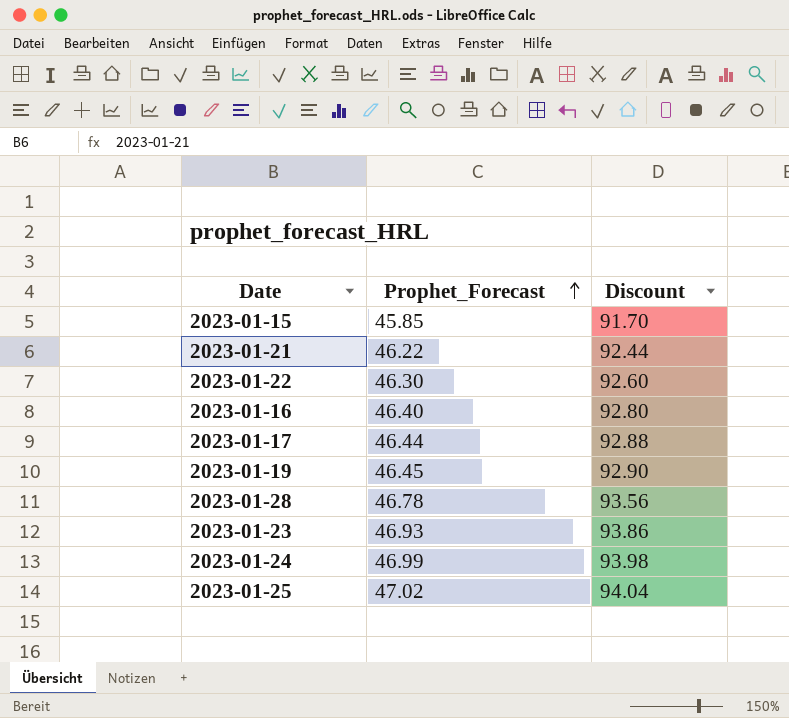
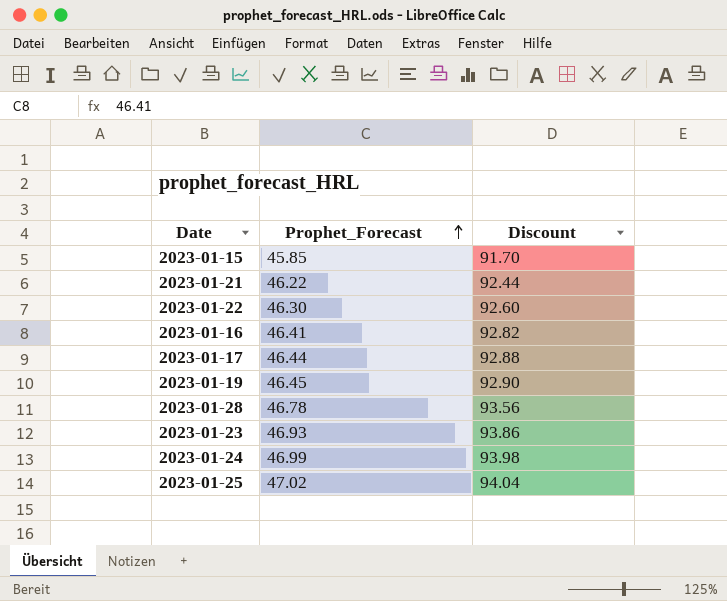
2023-01-16 | Prophet_Forecast: 46.40 -> 46.41
2023-01-16 | Discount: 92.80 -> 92.82

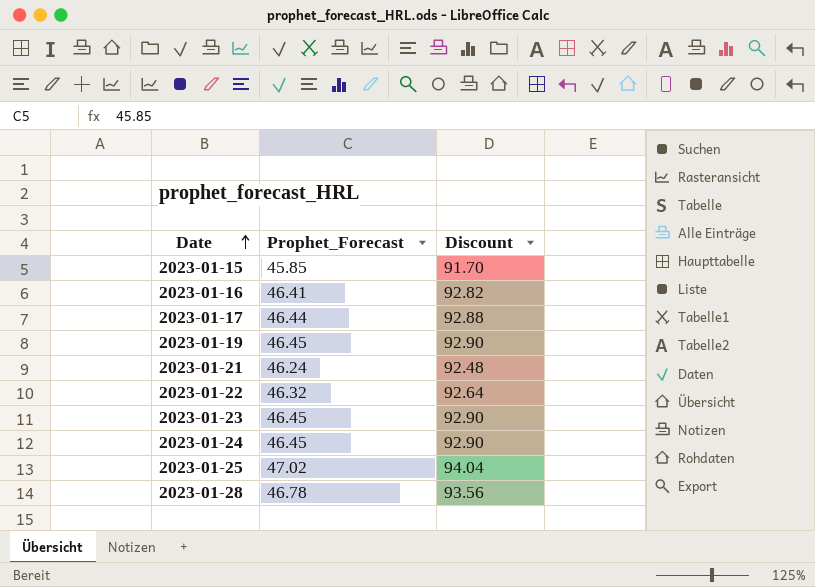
row order: Prophet_Forecast ascending -> Date ascending
2023-01-21 | Prophet_Forecast: 46.22 -> 46.24
2023-01-21 | Discount: 92.44 -> 92.48
2023-01-22 | Prophet_Forecast: 46.30 -> 46.32
2023-01-22 | Discount: 92.60 -> 92.64
2023-01-23 | Prophet_Forecast: 46.93 -> 46.45
2023-01-23 | Discount: 93.86 -> 92.90
2023-01-24 | Prophet_Forecast: 46.99 -> 46.45
2023-01-24 | Discount: 93.98 -> 92.90

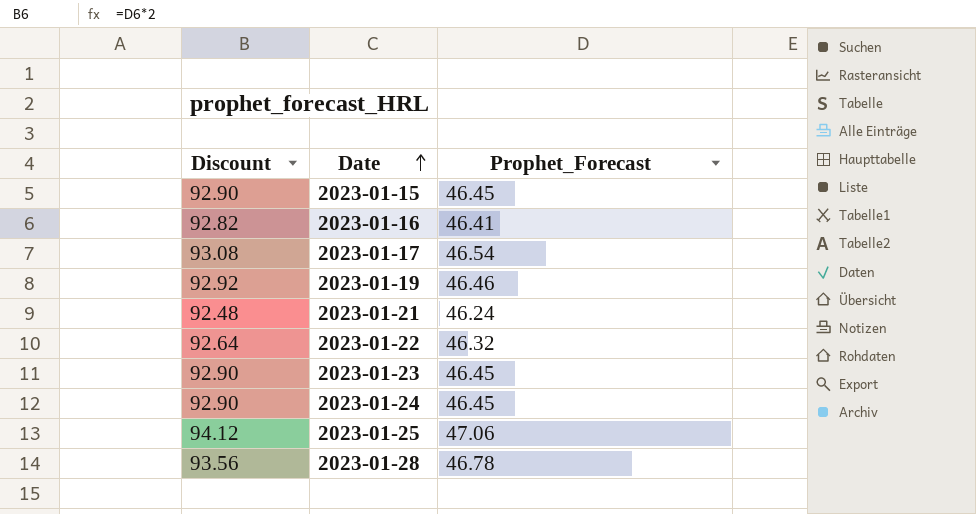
column Discount | position: 3 -> 1
2023-01-15 | Discount: 91.70 -> 92.90
2023-01-15 | Prophet_Forecast: 45.85 -> 46.45
2023-01-17 | Discount: 92.88 -> 93.08
2023-01-17 | Prophet_Forecast: 46.44 -> 46.54
2023-01-19 | Discount: 92.90 -> 92.92
2023-01-19 | Prophet_Forecast: 46.45 -> 46.46
2023-01-25 | Discount: 94.04 -> 94.12
2023-01-25 | Prophet_Forecast: 47.02 -> 47.06

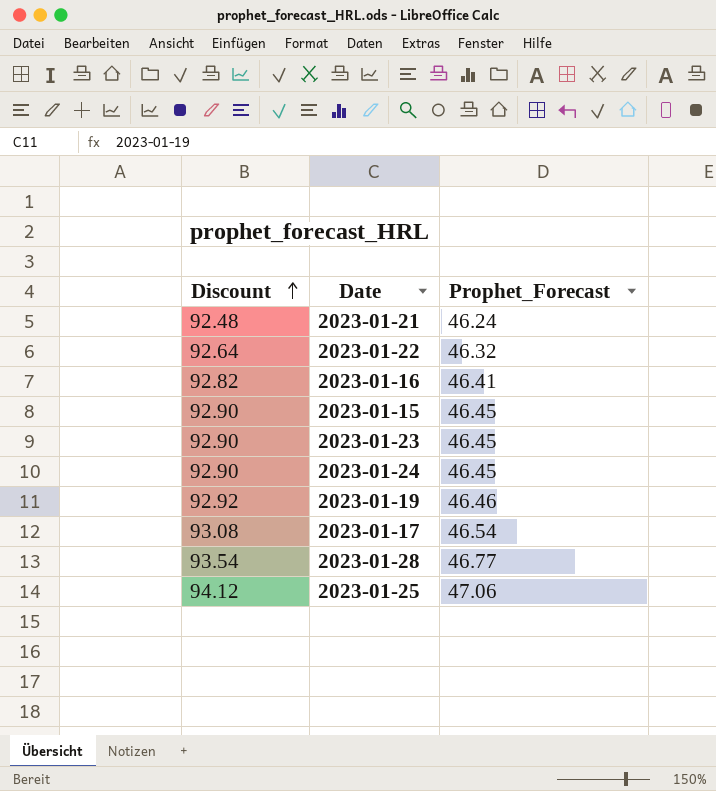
row order: Date ascending -> Discount ascending
2023-01-28 | Discount: 93.56 -> 93.54
2023-01-28 | Prophet_Forecast: 46.78 -> 46.77

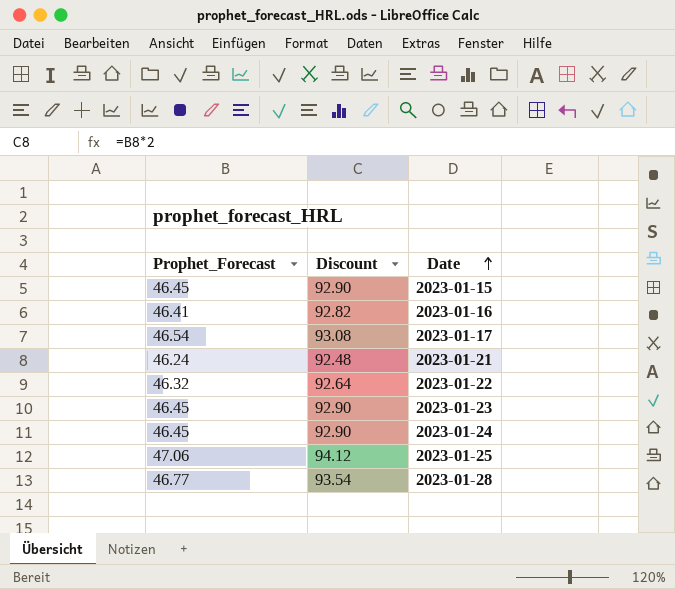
row order: Discount ascending -> Date ascending
column Prophet_Forecast | position: 3 -> 1
row 2023-01-19: 92.92 | 46.46 -> none

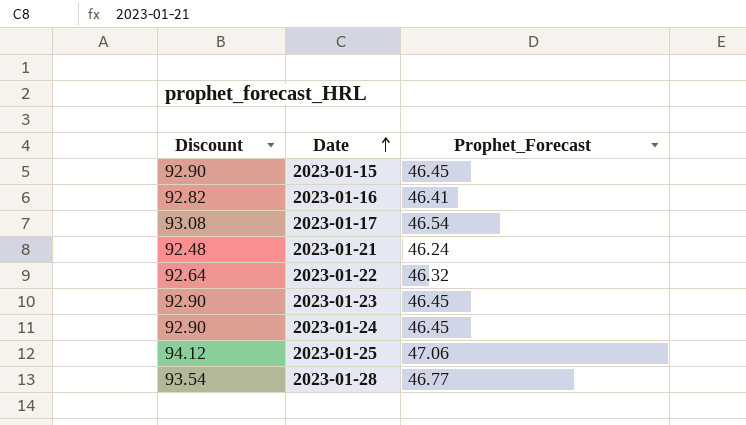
column Prophet_Forecast | position: 1 -> 3

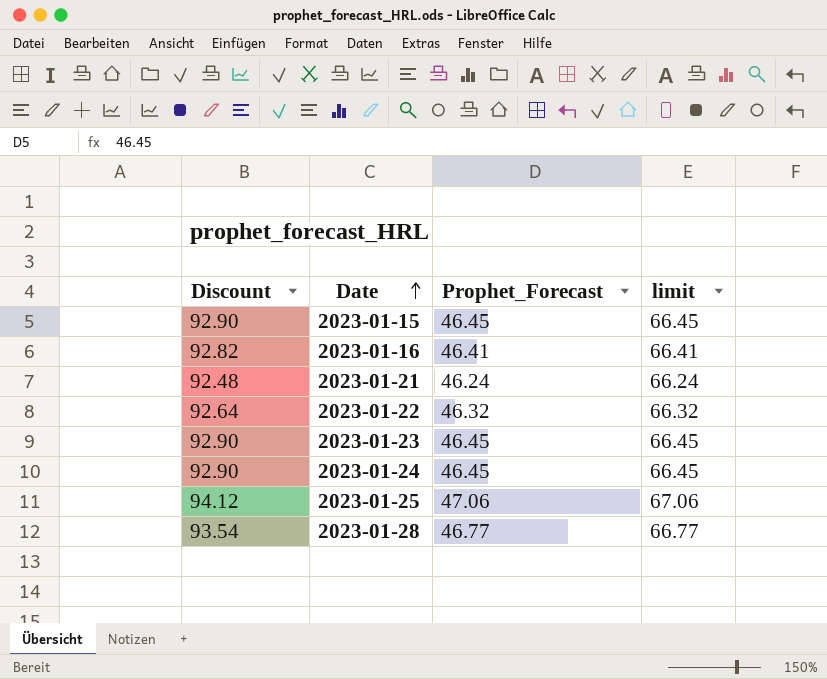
column limit | formula: none -> [Prophet_Forecast] + 20
row 2023-01-17: 93.08 | 46.54 -> none

